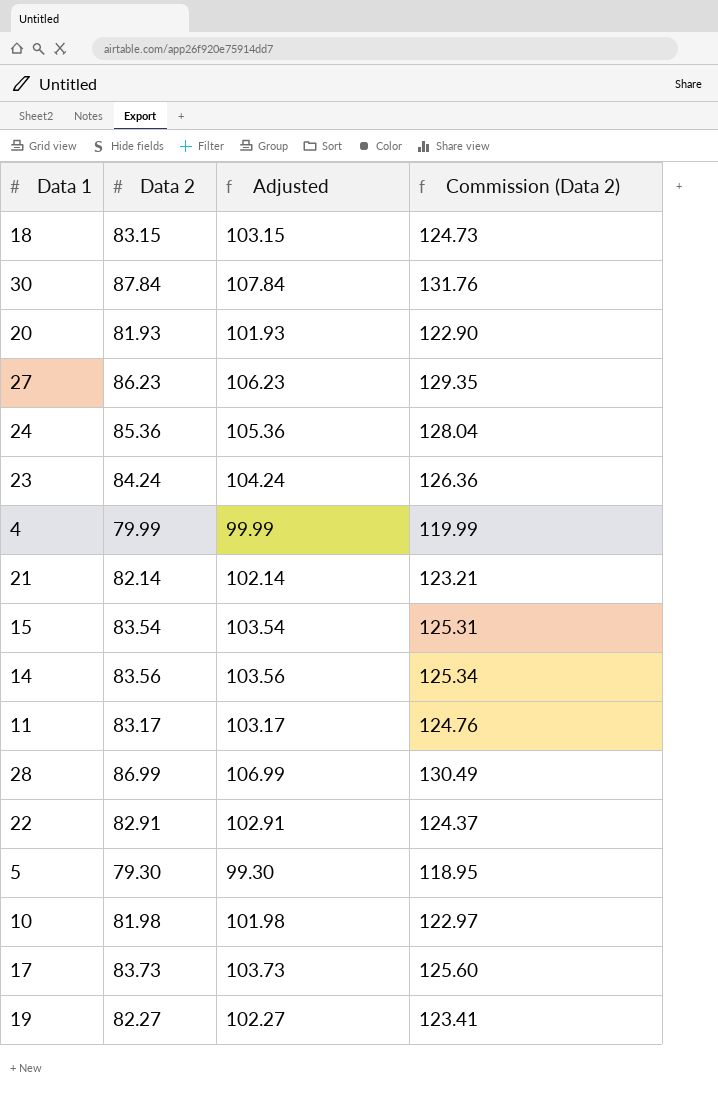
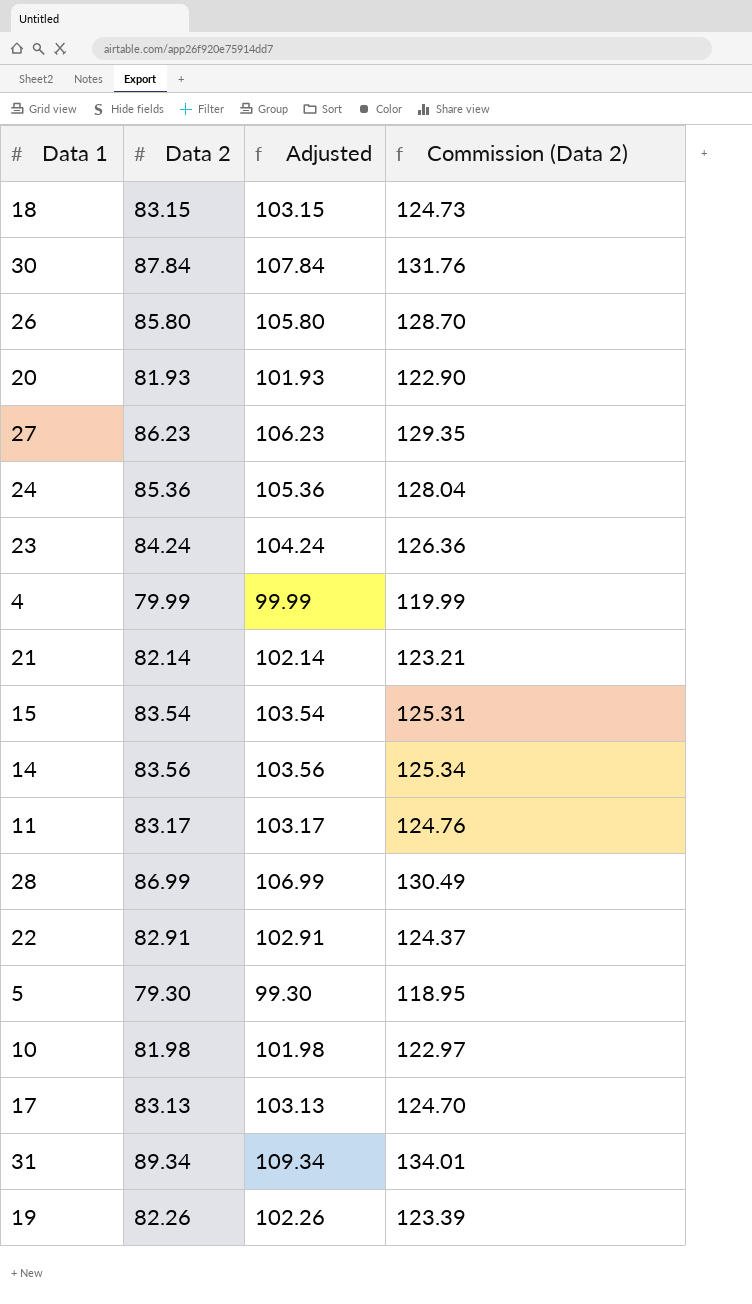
row 26: none -> 85.80 | 105.80 | 128.70
17 | Data 2: 83.73 -> 83.13
17 | Adjusted: 103.73 -> 103.13
17 | Commission (Data 2): 125.60 -> 124.70
row 31: none -> 89.34 | 109.34 | 134.01
19 | Data 2: 82.27 -> 82.26
19 | Adjusted: 102.27 -> 102.26
19 | Commission (Data 2): 123.41 -> 123.39

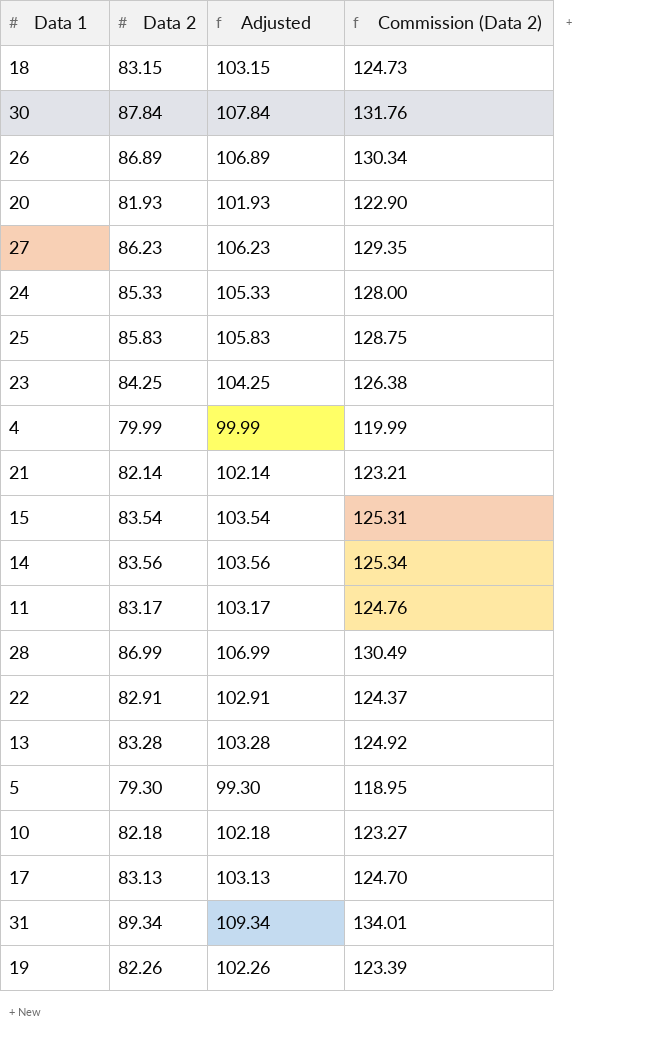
26 | Data 2: 85.80 -> 86.89
26 | Adjusted: 105.80 -> 106.89
26 | Commission (Data 2): 128.70 -> 130.34
24 | Data 2: 85.36 -> 85.33
24 | Adjusted: 105.36 -> 105.33
24 | Commission (Data 2): 128.04 -> 128.00
row 25: none -> 85.83 | 105.83 | 128.75
23 | Data 2: 84.24 -> 84.25
23 | Adjusted: 104.24 -> 104.25
23 | Commission (Data 2): 126.36 -> 126.38
row 13: none -> 83.28 | 103.28 | 124.92
10 | Data 2: 81.98 -> 82.18
10 | Adjusted: 101.98 -> 102.18
10 | Commission (Data 2): 122.97 -> 123.27

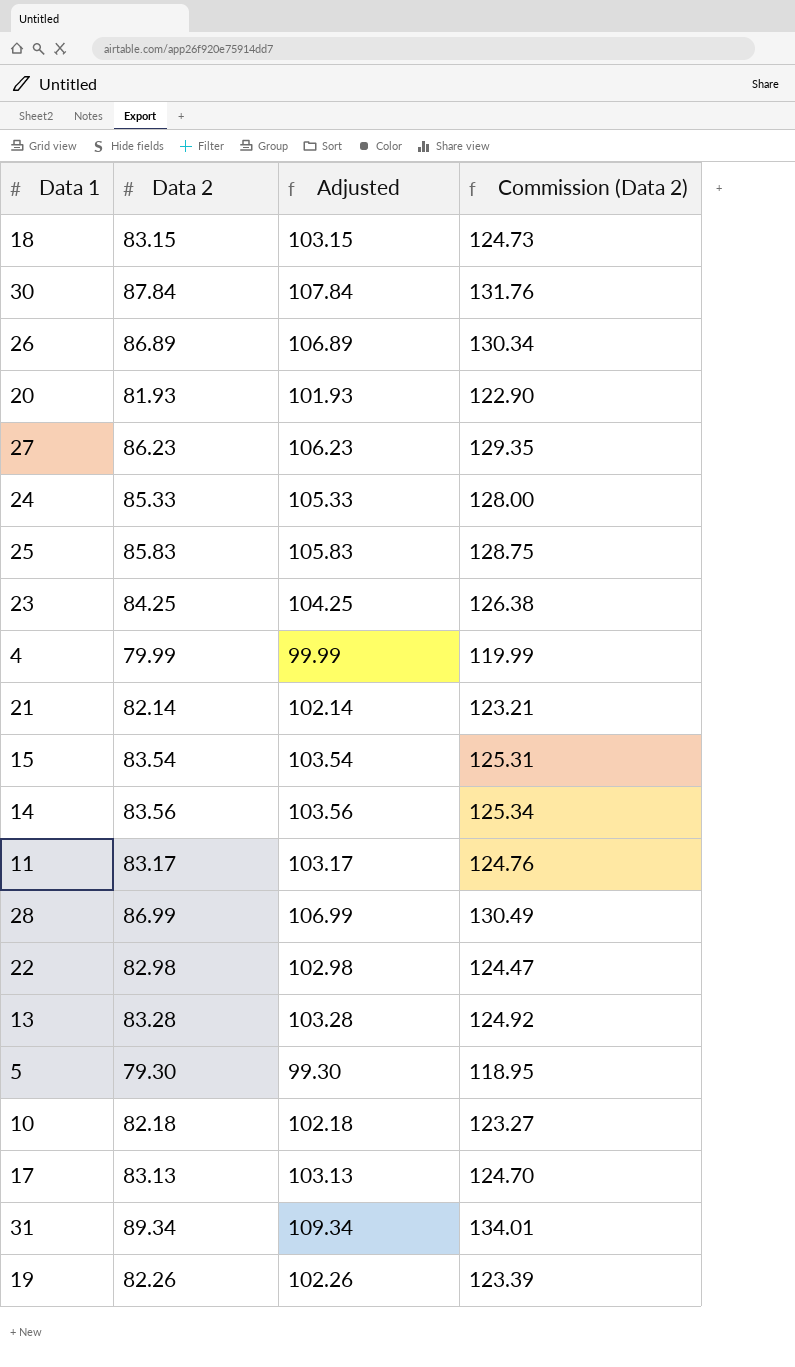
22 | Data 2: 82.91 -> 82.98
22 | Adjusted: 102.91 -> 102.98
22 | Commission (Data 2): 124.37 -> 124.47

